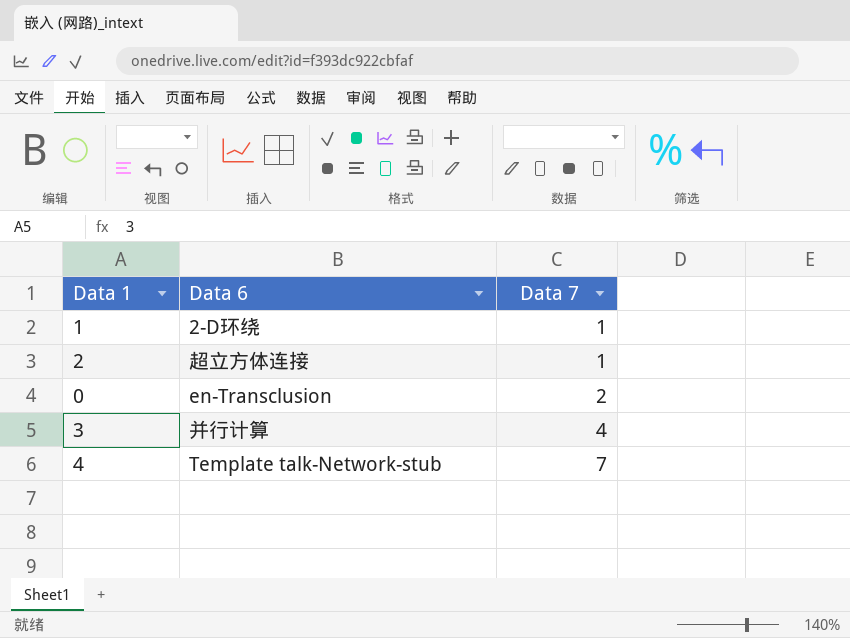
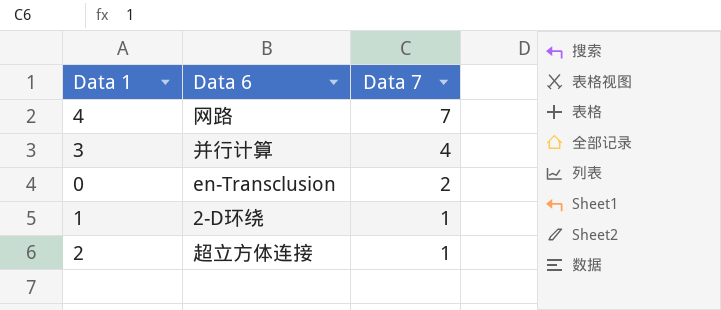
row order: Data 7 ascending -> Data 7 descending
4 | Data 6: Template talk-Network-stub -> 网路

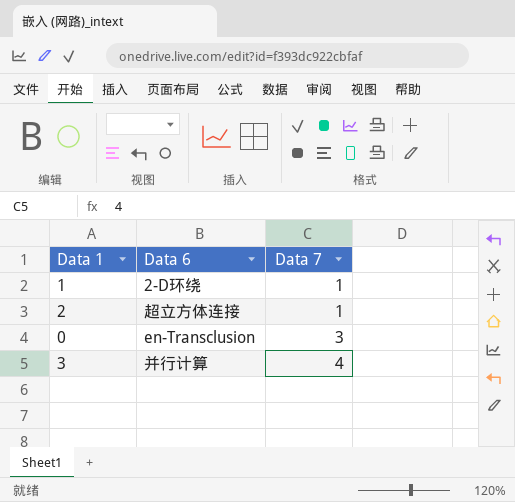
row order: Data 7 descending -> Data 7 ascending
row 4: 网路 | 7 -> none
0 | Data 7: 2 -> 3

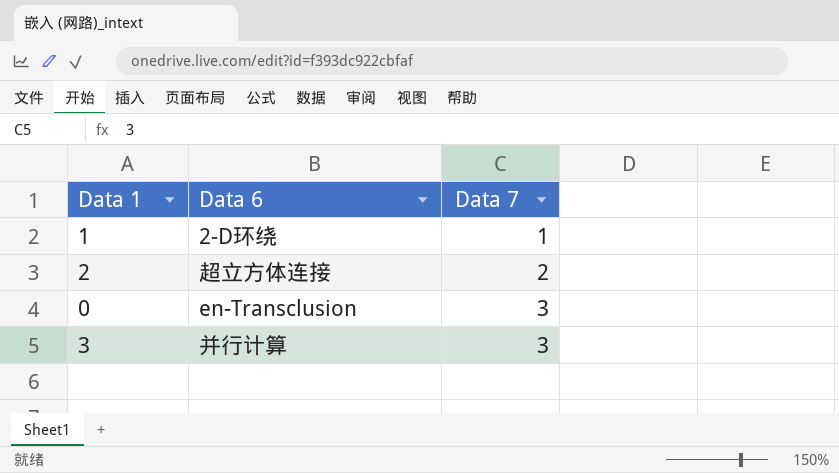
2 | Data 7: 1 -> 2
3 | Data 7: 4 -> 3

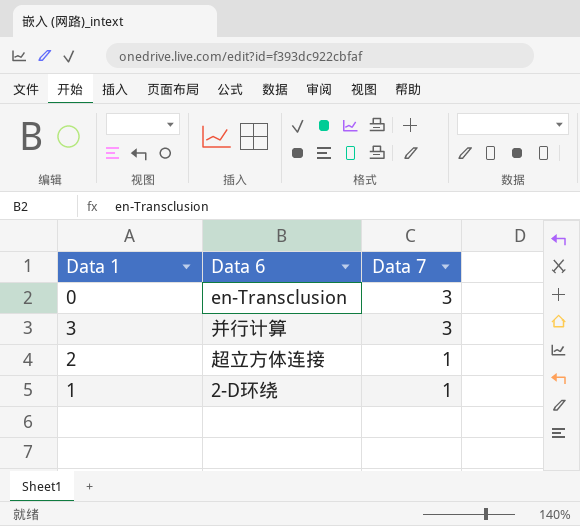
row order: Data 7 ascending -> Data 7 descending
2 | Data 7: 2 -> 1

